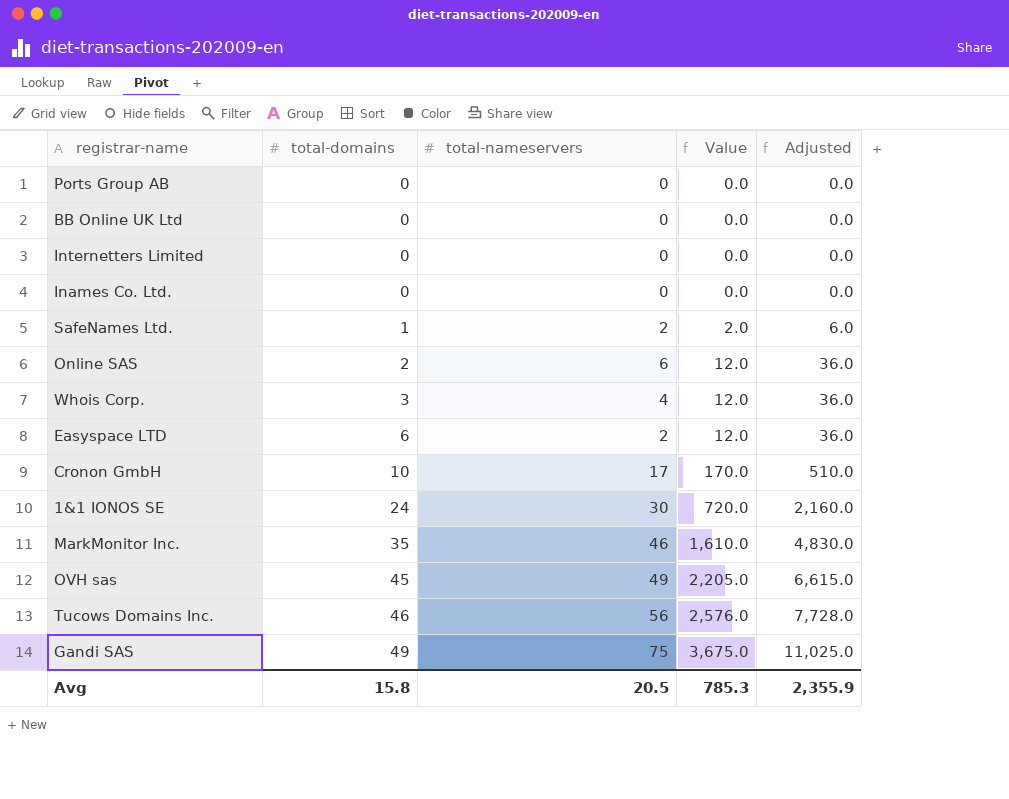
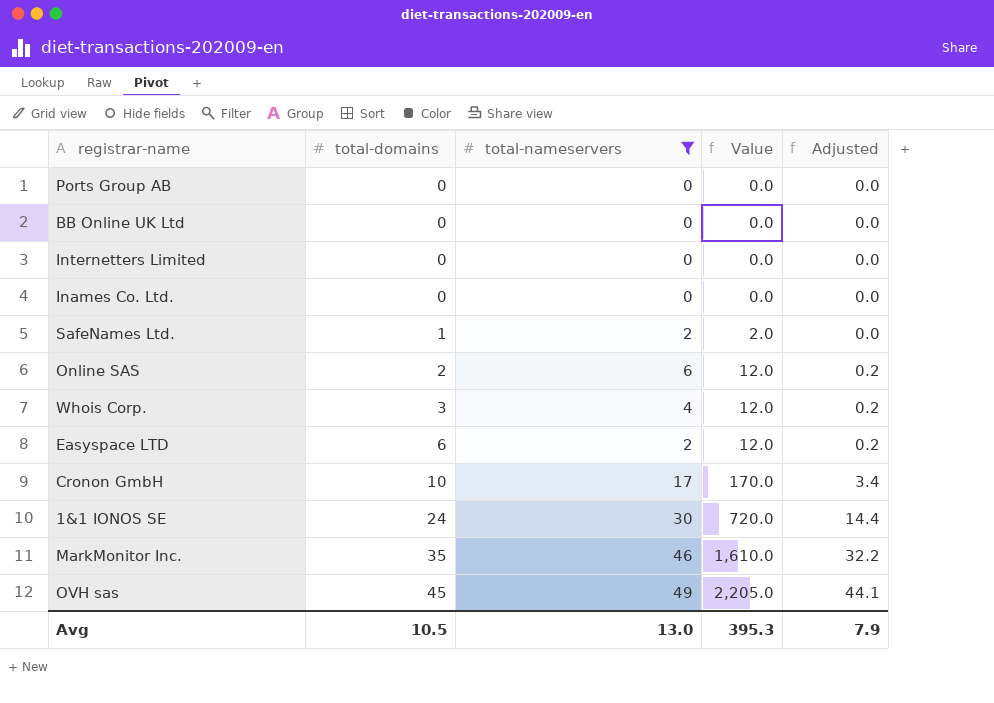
filter: none -> total-nameservers <= 49
column Adjusted | formula: [Value] * 3 -> [Value] * 0.02
Avg | total-domains: 15.8 -> 10.5
Avg | total-nameservers: 20.5 -> 13.0
Avg | Value: 785.3 -> 395.3
Avg | Adjusted: 2,355.9 -> 7.9

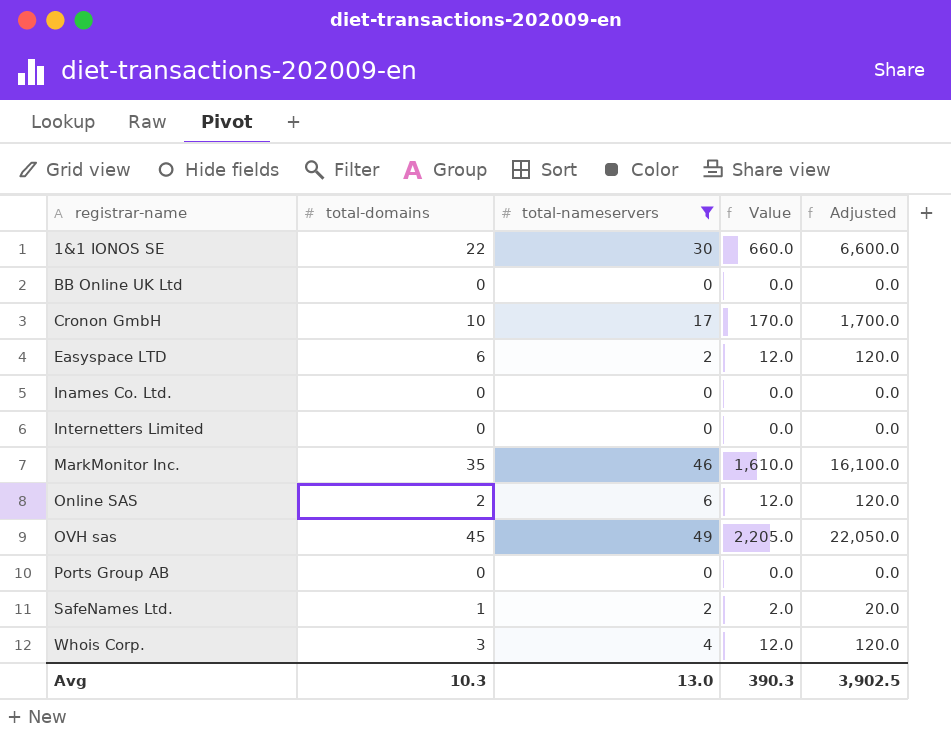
row order: total-domains ascending -> registrar-name ascending
column Adjusted | formula: [Value] * 0.02 -> [Value] * 10
1&1 IONOS SE | total-domains: 24 -> 22
1&1 IONOS SE | Value: 720.0 -> 660.0
Avg | total-domains: 10.5 -> 10.3
Avg | Value: 395.3 -> 390.3
Avg | Adjusted: 7.9 -> 3,902.5

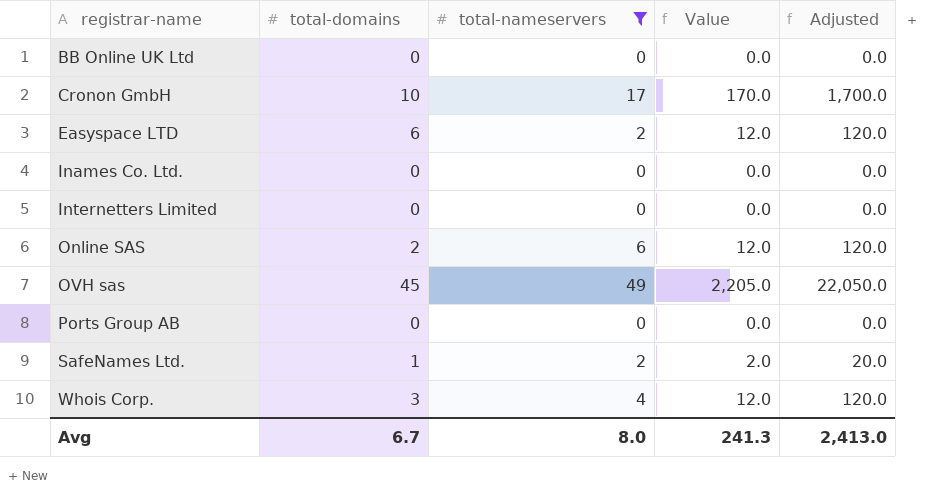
row 1&1 IONOS SE: 22 | 30 | 660.0 | 6,600.0 -> none
row MarkMonitor Inc.: 35 | 46 | 1,610.0 | 16,100.0 -> none
Avg | total-domains: 10.3 -> 6.7
Avg | total-nameservers: 13.0 -> 8.0
Avg | Value: 390.3 -> 241.3
Avg | Adjusted: 3,902.5 -> 2,413.0

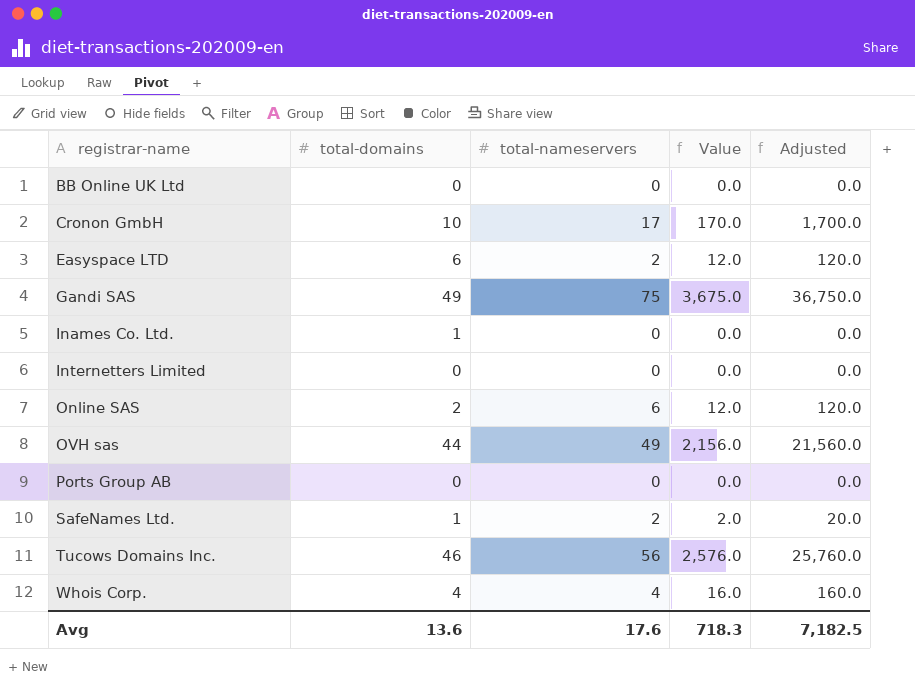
filter: total-nameservers <= 49 -> none
Inames Co. Ltd. | total-domains: 0 -> 1
OVH sas | total-domains: 45 -> 44
OVH sas | Value: 2,205.0 -> 2,156.0
OVH sas | Adjusted: 22,050.0 -> 21,560.0
Whois Corp. | total-domains: 3 -> 4
Whois Corp. | Value: 12.0 -> 16.0
Whois Corp. | Adjusted: 120.0 -> 160.0
Avg | total-domains: 6.7 -> 13.6
Avg | total-nameservers: 8.0 -> 17.6
Avg | Value: 241.3 -> 718.3
Avg | Adjusted: 2,413.0 -> 7,182.5

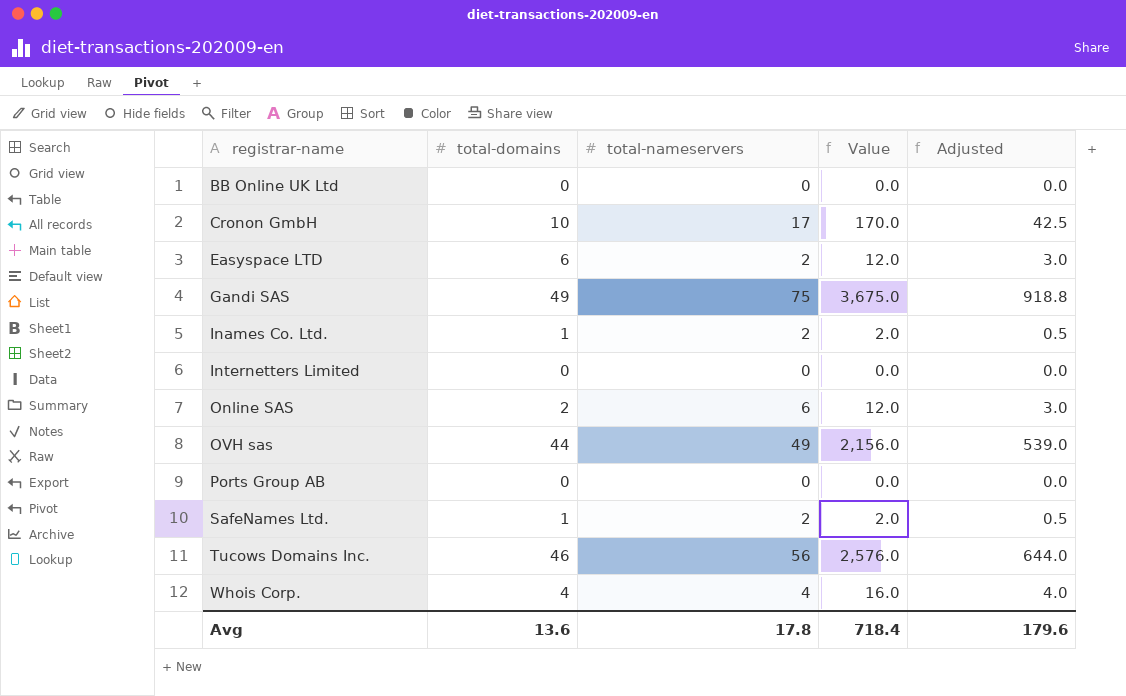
column Adjusted | formula: [Value] * 10 -> [Value] * 0.25
Inames Co. Ltd. | total-nameservers: 0 -> 2
Inames Co. Ltd. | Value: 0.0 -> 2.0
Avg | total-nameservers: 17.6 -> 17.8
Avg | Value: 718.3 -> 718.4
Avg | Adjusted: 7,182.5 -> 179.6

